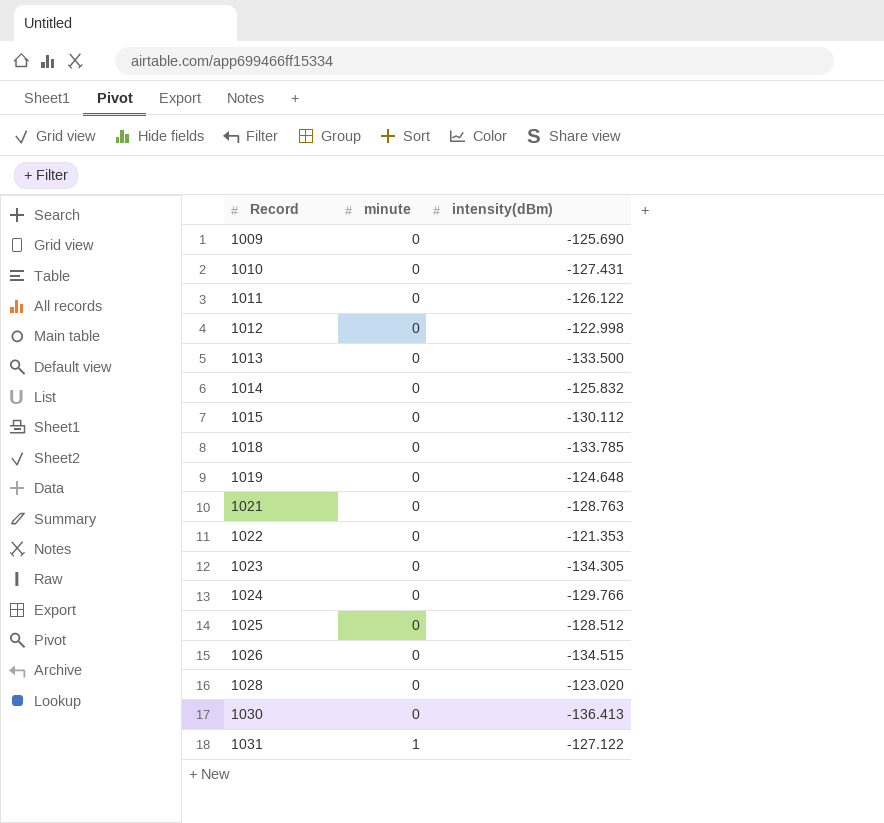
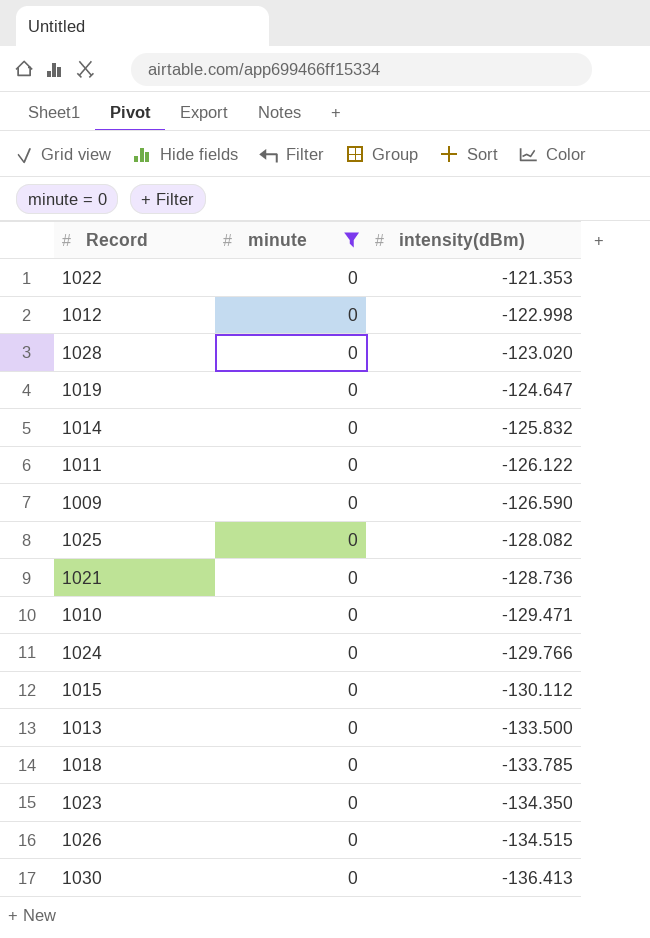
filter: none -> minute = 0
row order: Record ascending -> intensity(dBm) descending
1019 | intensity(dBm): -124.648 -> -124.647
1009 | intensity(dBm): -125.690 -> -126.590
1025 | intensity(dBm): -128.512 -> -128.082
1021 | intensity(dBm): -128.763 -> -128.736
1010 | intensity(dBm): -127.431 -> -129.471
1023 | intensity(dBm): -134.305 -> -134.350

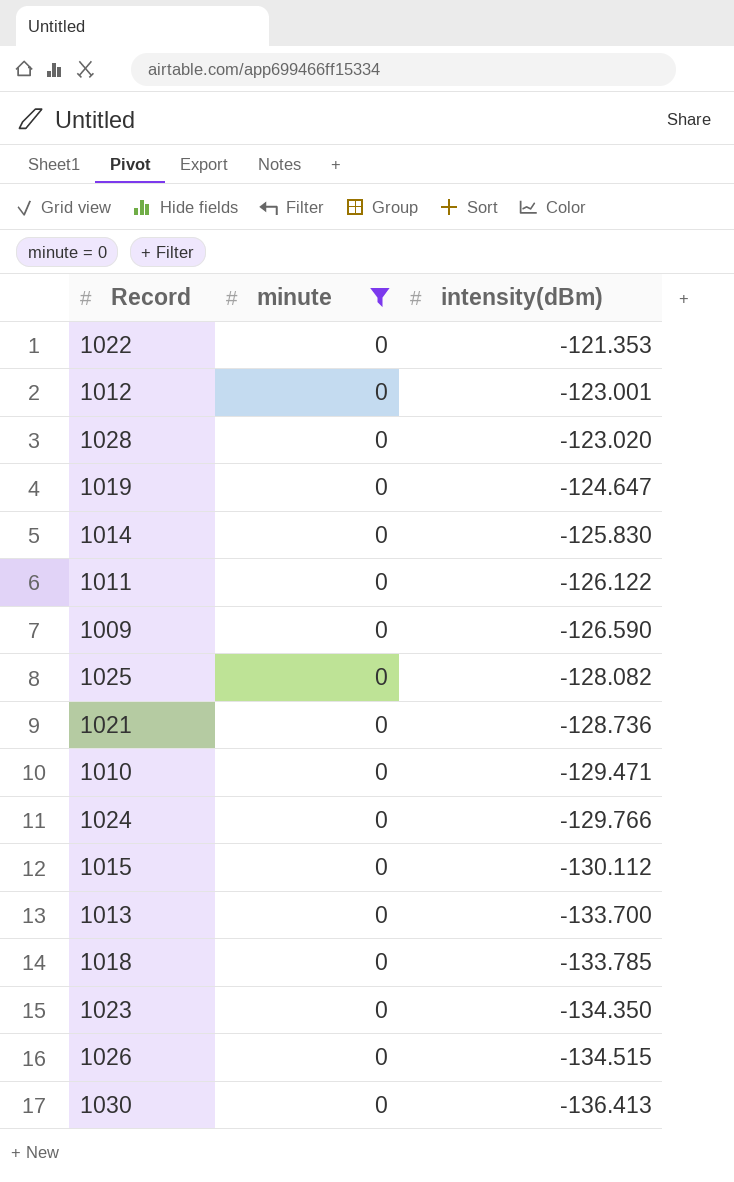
1012 | intensity(dBm): -122.998 -> -123.001
1014 | intensity(dBm): -125.832 -> -125.830
1013 | intensity(dBm): -133.500 -> -133.700

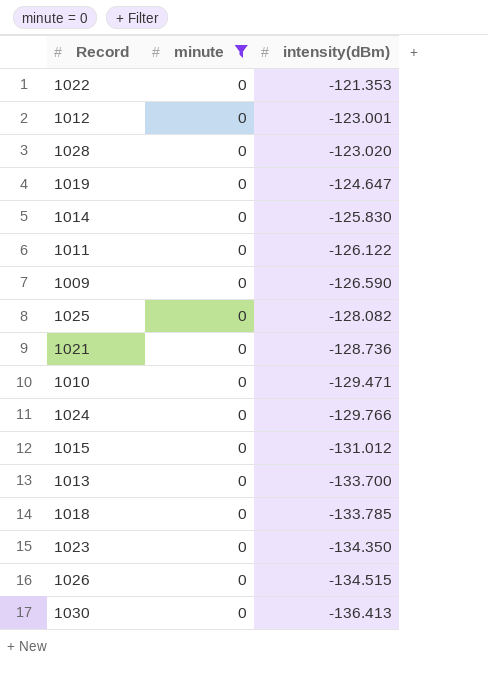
1015 | intensity(dBm): -130.112 -> -131.012

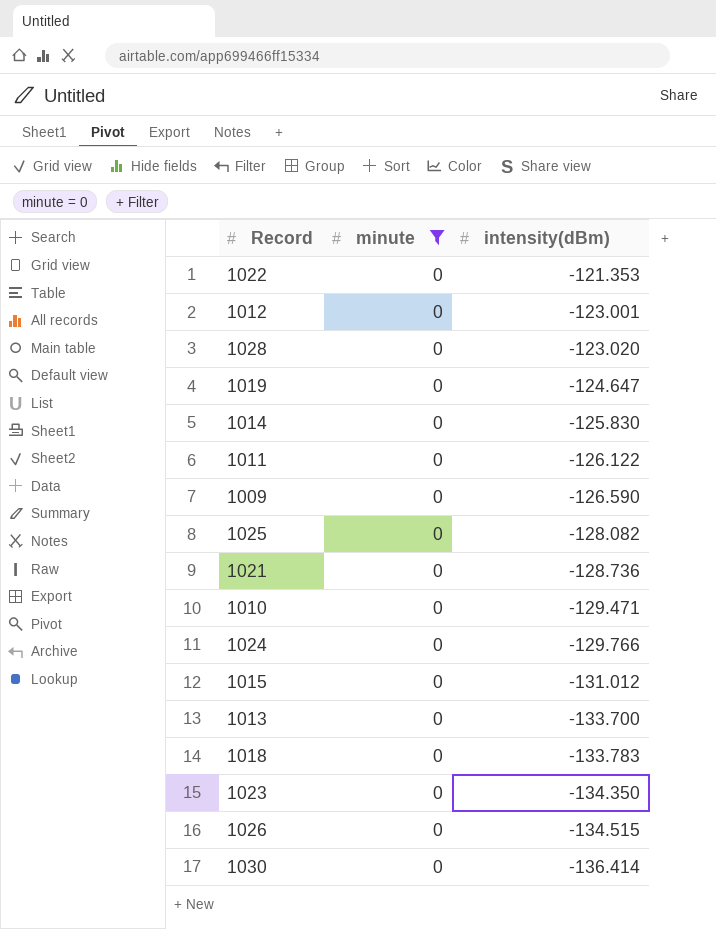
1018 | intensity(dBm): -133.785 -> -133.783
1030 | intensity(dBm): -136.413 -> -136.414

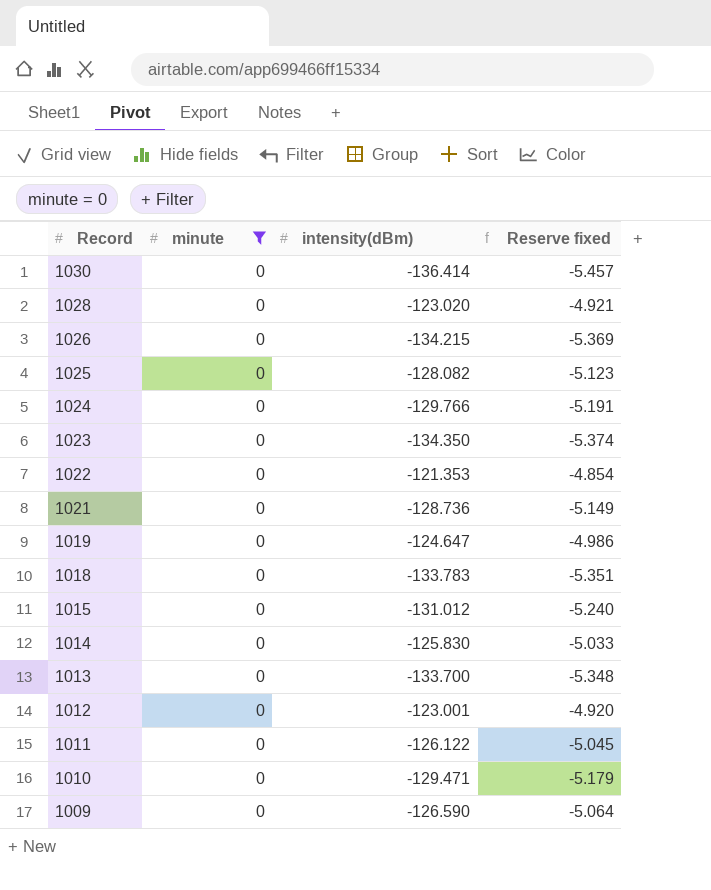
row order: intensity(dBm) descending -> Record descending
column Reserve fixed | formula: none -> [intensity(dBm)] * 0.04
1026 | intensity(dBm): -134.515 -> -134.215

